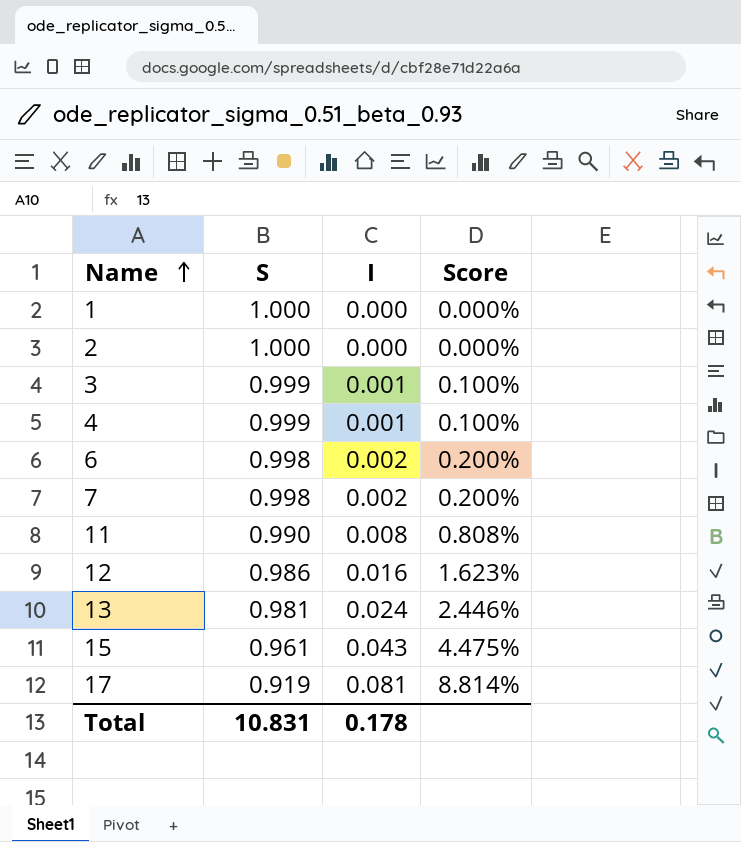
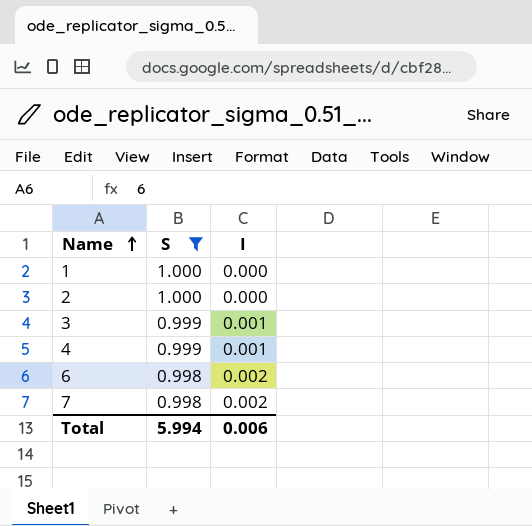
filter: none -> S >= 0.998
column Score | formula: [I] / [S] -> none
Total | S: 10.831 -> 5.994
Total | I: 0.178 -> 0.006

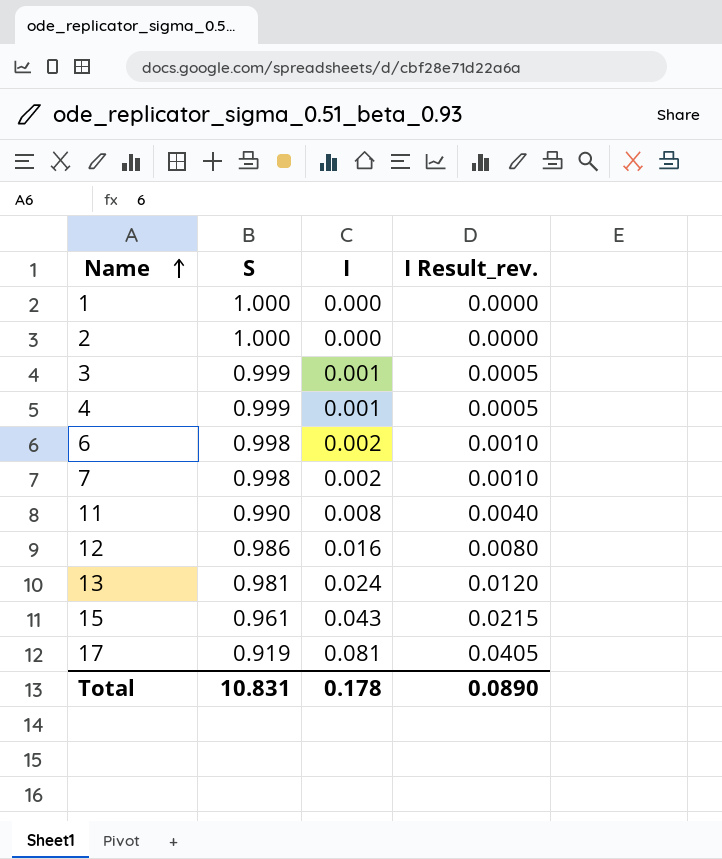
filter: S >= 0.998 -> none
column I Result_rev. | formula: none -> [I] * 0.5
Total | S: 5.994 -> 10.831
Total | I: 0.006 -> 0.178

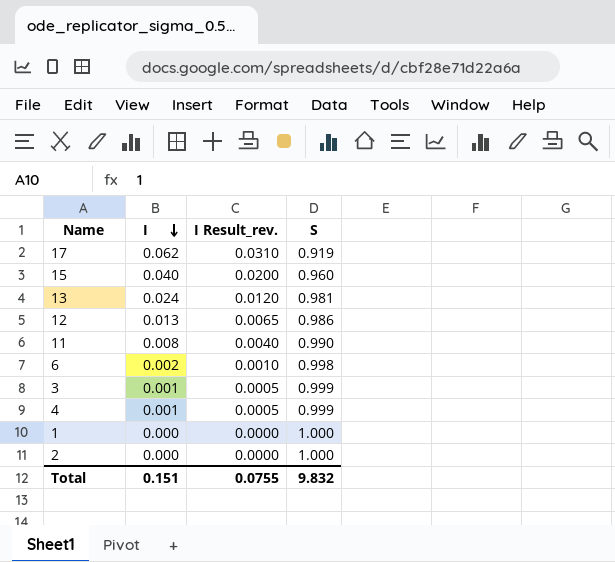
row order: Name ascending -> I descending
column S | position: 2 -> 4
row 7: 0.998 | 0.002 | 0.0010 -> none
17 | I: 0.081 -> 0.062
17 | I Result_rev.: 0.0405 -> 0.0310
15 | I: 0.043 -> 0.040
15 | I Result_rev.: 0.0215 -> 0.0200
15 | S: 0.961 -> 0.960
12 | I: 0.016 -> 0.013
12 | I Result_rev.: 0.0080 -> 0.0065
Total | I: 0.178 -> 0.151
Total | I Result_rev.: 0.0890 -> 0.0755
Total | S: 10.831 -> 9.832

